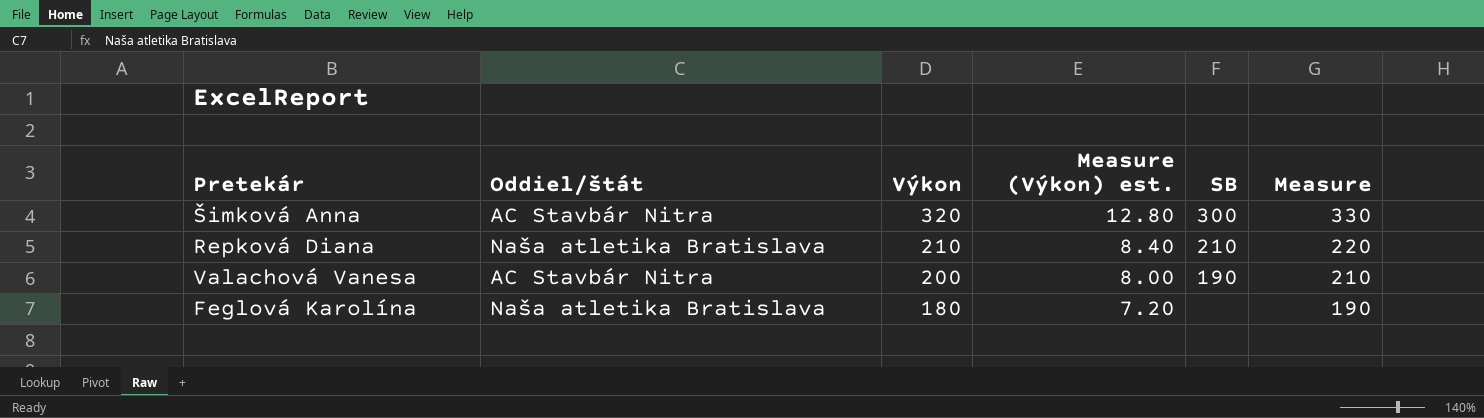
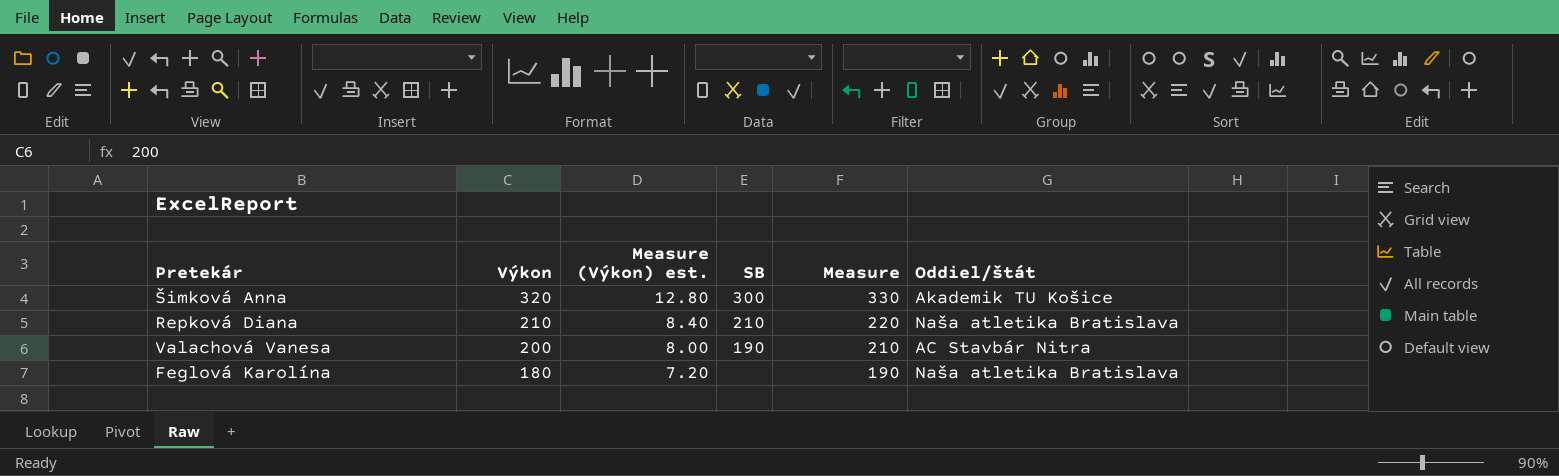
column Oddiel/štát | position: 2 -> 6
Šimková Anna | Oddiel/štát: AC Stavbár Nitra -> Akademik TU Košice

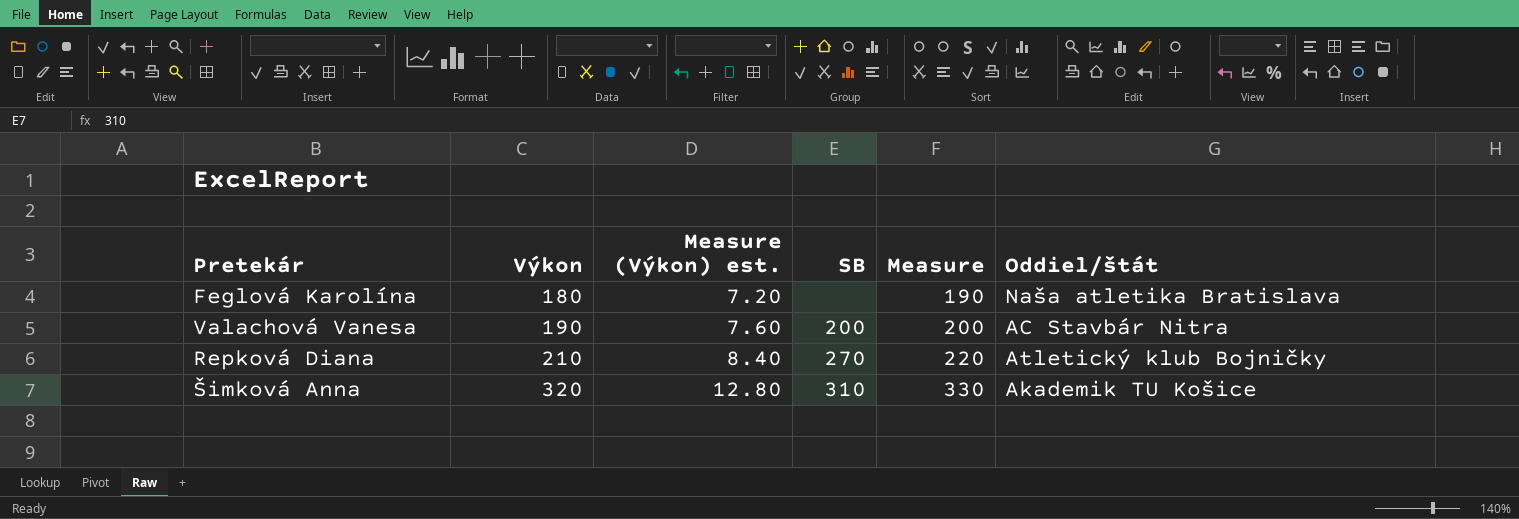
row order: Výkon descending -> Výkon ascending
Valachová Vanesa | Výkon: 200 -> 190
Valachová Vanesa | Measure (Výkon) est.: 8.00 -> 7.60
Valachová Vanesa | SB: 190 -> 200
Valachová Vanesa | Measure: 210 -> 200
Repková Diana | SB: 210 -> 270
Repková Diana | Oddiel/štát: Naša atletika Bratislava -> Atletický klub Bojničky
Šimková Anna | SB: 300 -> 310

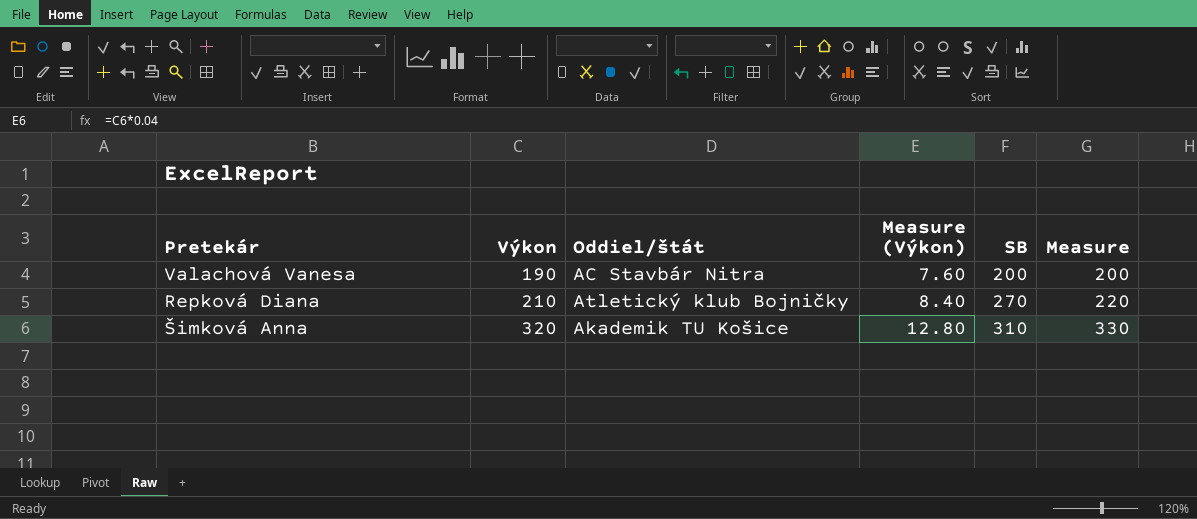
column Oddiel/štát | position: 6 -> 3
column name: Measure (Výkon) est. -> Measure (Výkon)
row Feglová Karolína: 180 | 7.20 | none | 190 | Naša atletika Bratislava -> none

